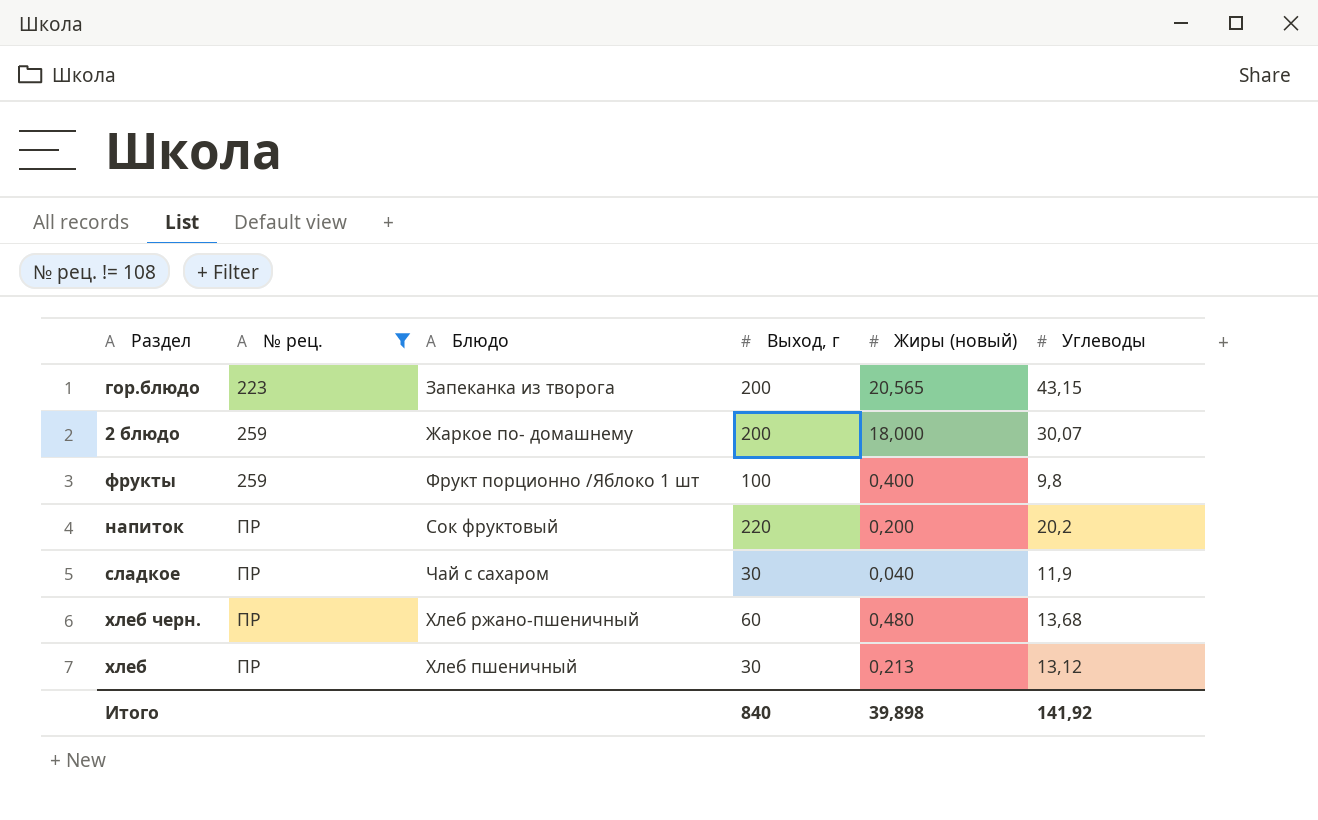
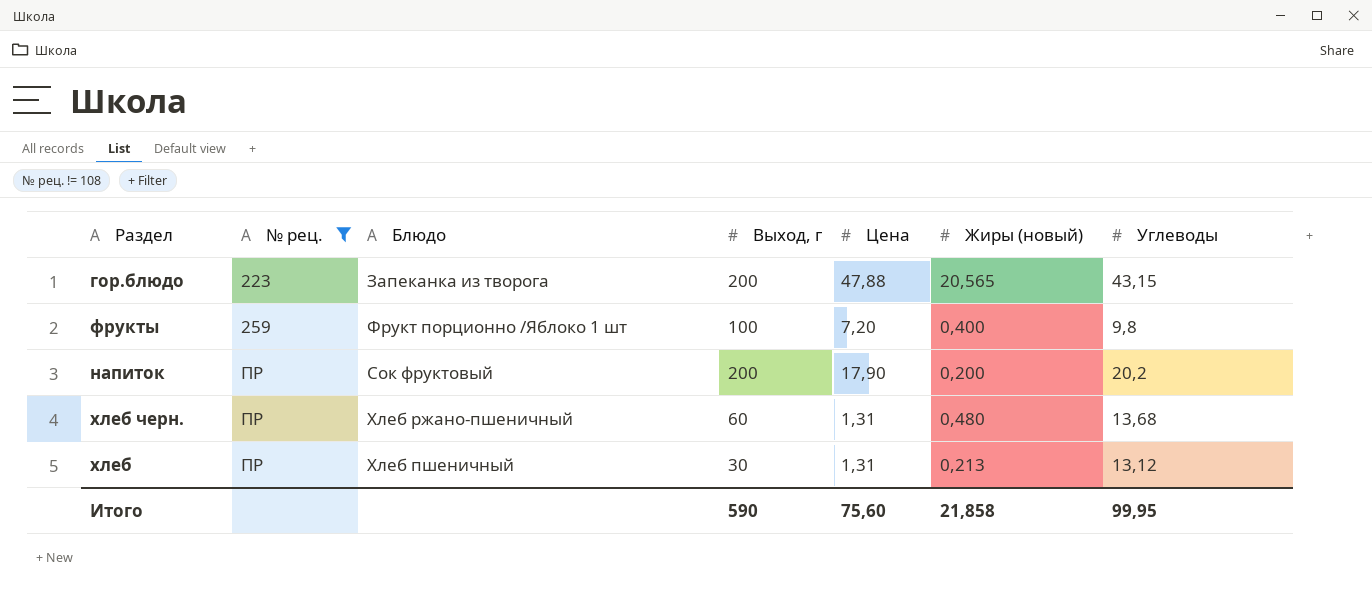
column Цена | position: none -> 5
row 2 блюдо: 259 | Жаркое по- домашнему | 200 | 18,000 | 30,07 -> none
row сладкое: ПР | Чай с сахаром | 30 | 0,040 | 11,9 -> none
напиток | Выход, г: 220 -> 200
Итого | Выход, г: 840 -> 590
Итого | Жиры (новый): 39,898 -> 21,858
Итого | Углеводы: 141,92 -> 99,95

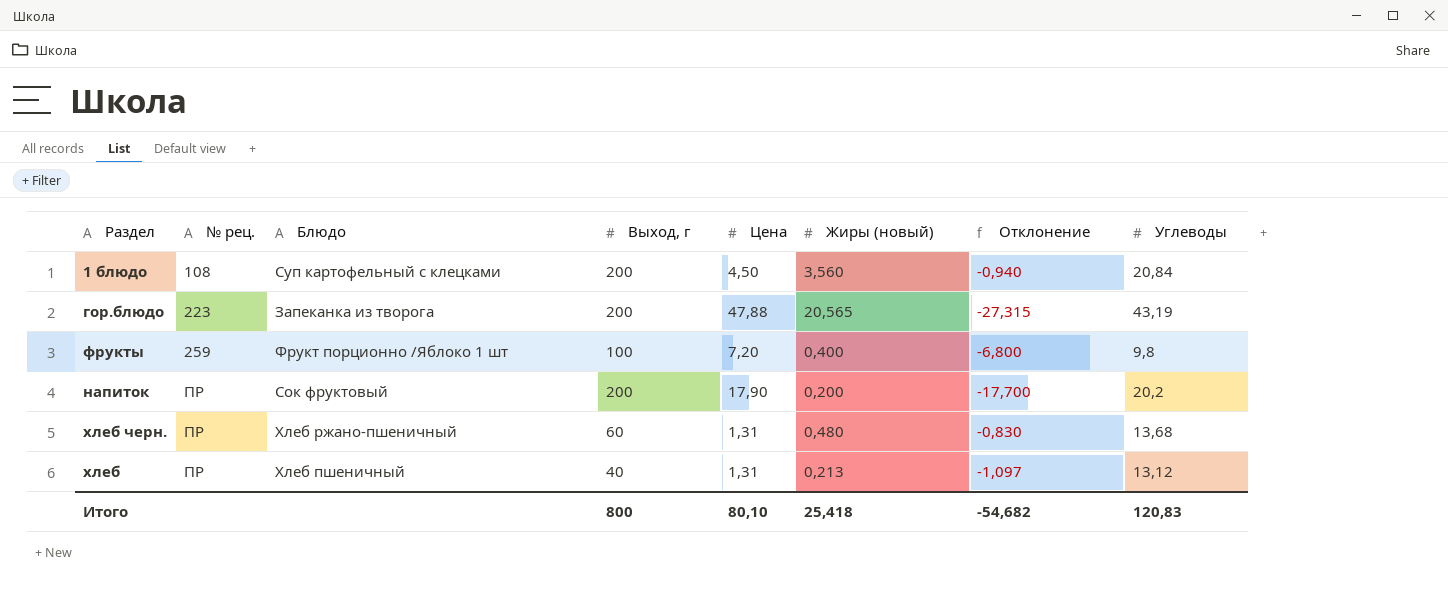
filter: № рец. != 108 -> none
column Отклонение | formula: none -> [Жиры (новый)] - [Цена]
гор.блюдо | Углеводы: 43,15 -> 43,19
хлеб | Выход, г: 30 -> 40
Итого | Выход, г: 590 -> 800
Итого | Цена: 75,60 -> 80,10
Итого | Жиры (новый): 21,858 -> 25,418
Итого | Углеводы: 99,95 -> 120,83

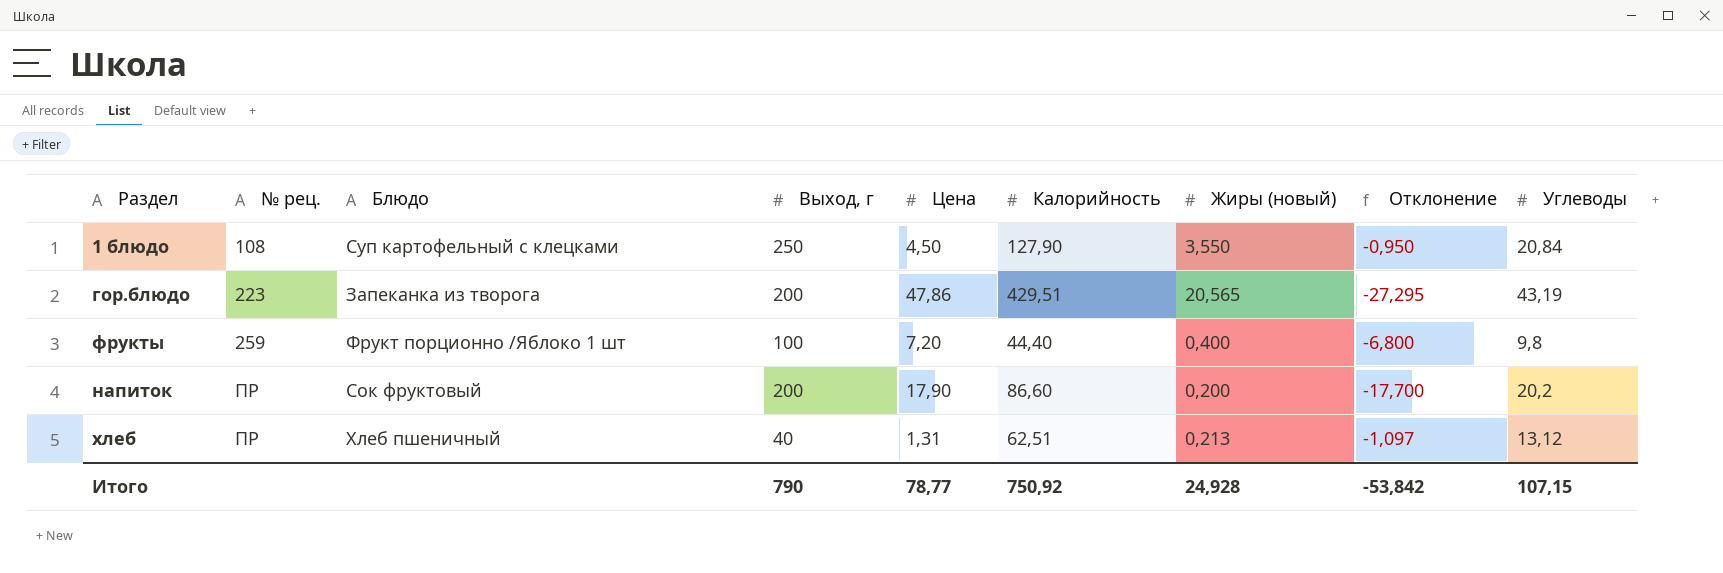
column Калорийность | position: none -> 6
row хлеб черн.: ПР | Хлеб ржано-пшеничный | 60 | 1,31 | 0,480 | -0,830 | 13,68 -> none
1 блюдо | Выход, г: 200 -> 250
1 блюдо | Жиры (новый): 3,560 -> 3,550
1 блюдо | Отклонение: -0,940 -> -0,950
гор.блюдо | Цена: 47,88 -> 47,86
гор.блюдо | Отклонение: -27,315 -> -27,295
Итого | Выход, г: 800 -> 790
Итого | Цена: 80,10 -> 78,77
Итого | Жиры (новый): 25,418 -> 24,928
Итого | Отклонение: -54,682 -> -53,842
Итого | Углеводы: 120,83 -> 107,15

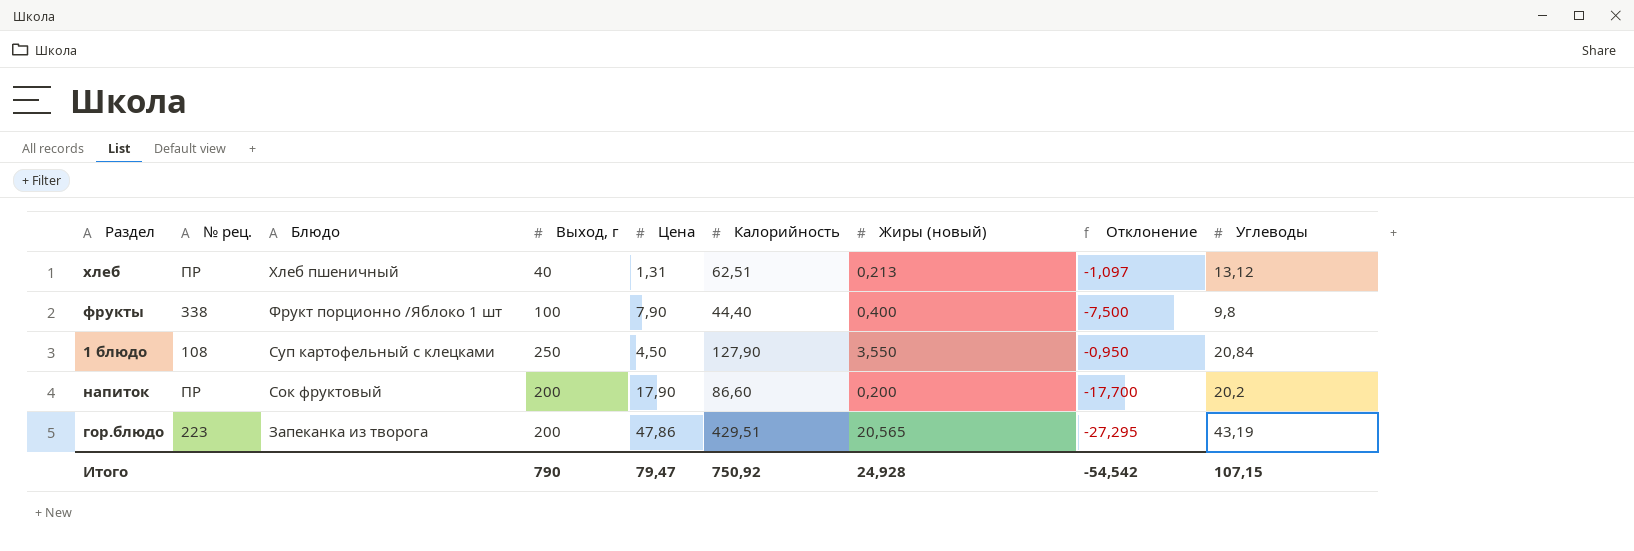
row order: № рец. ascending -> Блюдо descending
фрукты | № рец.: 259 -> 338
фрукты | Цена: 7,20 -> 7,90
фрукты | Отклонение: -6,800 -> -7,500
Итого | Цена: 78,77 -> 79,47
Итого | Отклонение: -53,842 -> -54,542

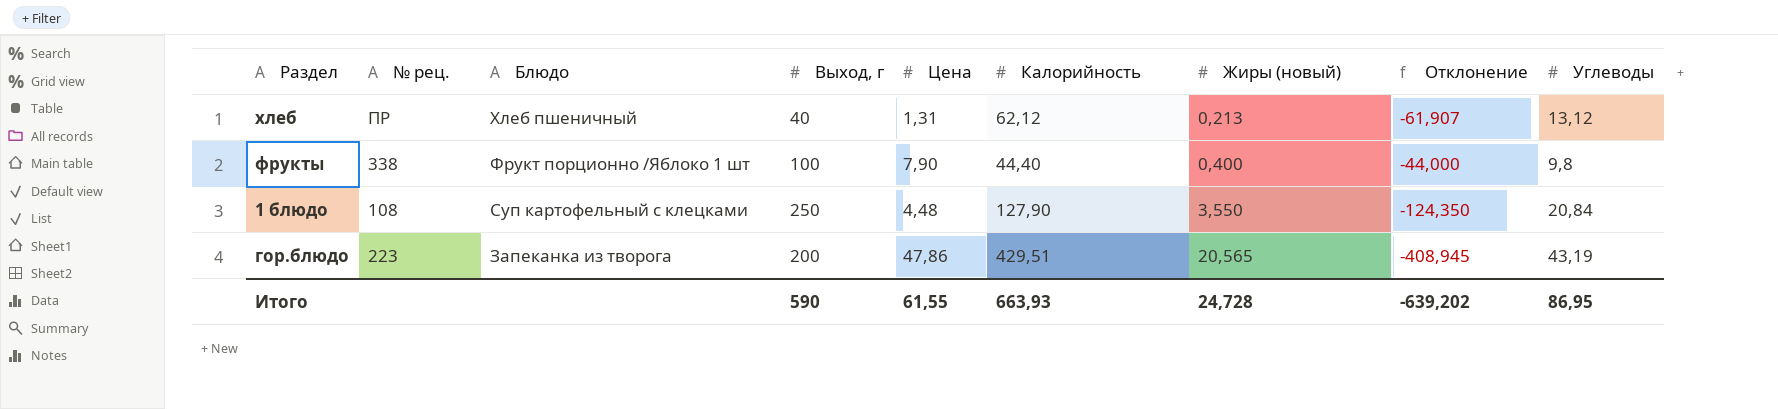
column Отклонение | formula: [Жиры (новый)] - [Цена] -> [Жиры (новый)] - [Калорийность]
row напиток: ПР | Сок фруктовый | 200 | 17,90 | 86,60 | 0,200 | -17,700 | 20,2 -> none
хлеб | Калорийность: 62,51 -> 62,12
1 блюдо | Цена: 4,50 -> 4,48
Итого | Выход, г: 790 -> 590
Итого | Цена: 79,47 -> 61,55
Итого | Калорийность: 750,92 -> 663,93
Итого | Жиры (новый): 24,928 -> 24,728
Итого | Отклонение: -54,542 -> -639,202
Итого | Углеводы: 107,15 -> 86,95

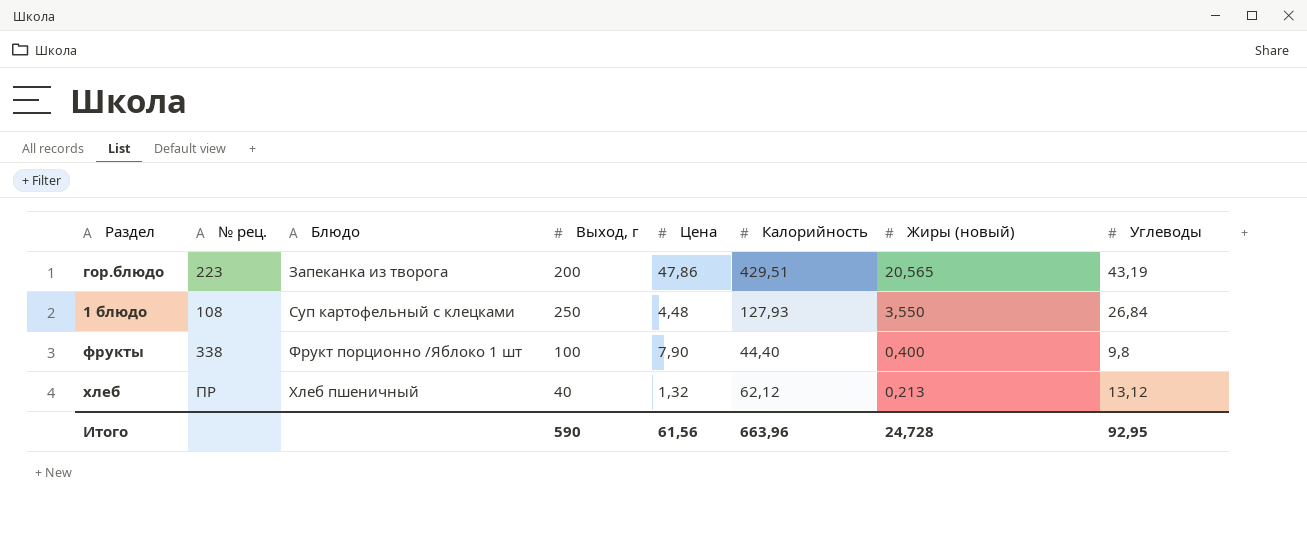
row order: Блюдо descending -> Блюдо ascending
column Отклонение | formula: [Жиры (новый)] - [Калорийность] -> none
1 блюдо | Калорийность: 127,90 -> 127,93
1 блюдо | Углеводы: 20,84 -> 26,84
хлеб | Цена: 1,31 -> 1,32
Итого | Цена: 61,55 -> 61,56
Итого | Калорийность: 663,93 -> 663,96
Итого | Углеводы: 86,95 -> 92,95

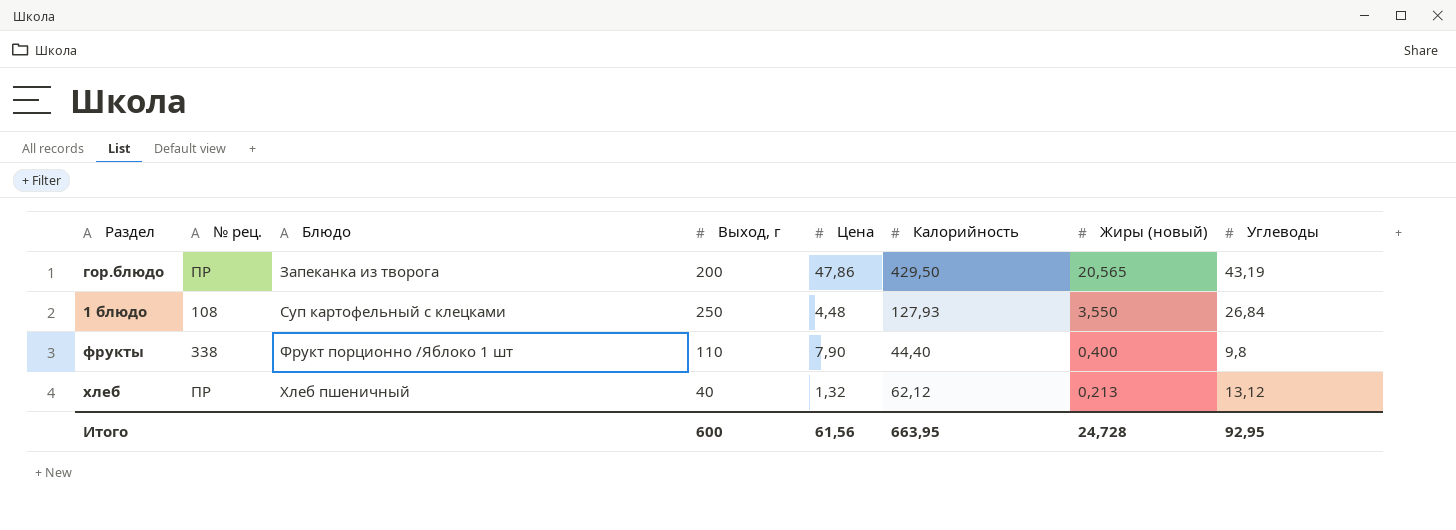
гор.блюдо | № рец.: 223 -> ПР
гор.блюдо | Калорийность: 429,51 -> 429,50
фрукты | Выход, г: 100 -> 110
Итого | Выход, г: 590 -> 600
Итого | Калорийность: 663,96 -> 663,95

